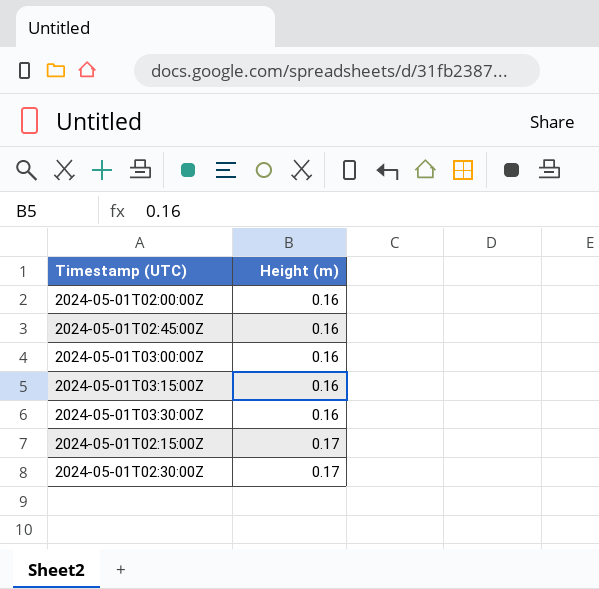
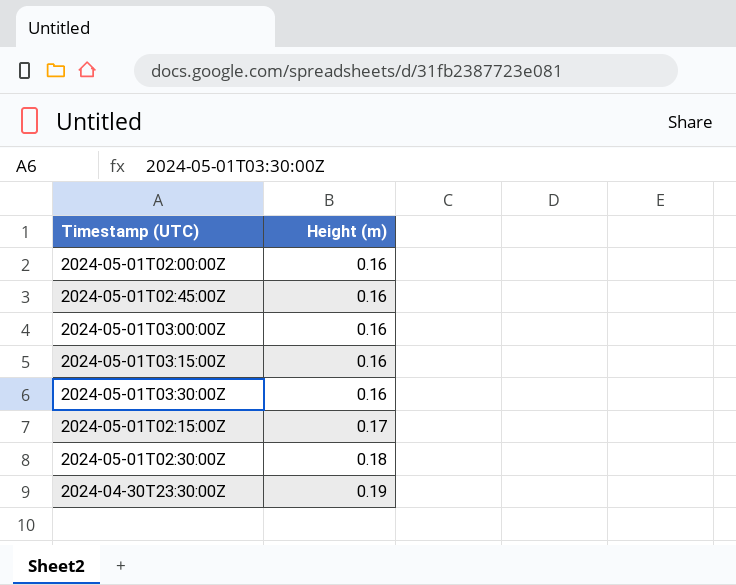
2024-05-01T02:30:00Z | Height (m): 0.17 -> 0.18
row 2024-04-30T23:30:00Z: none -> 0.19

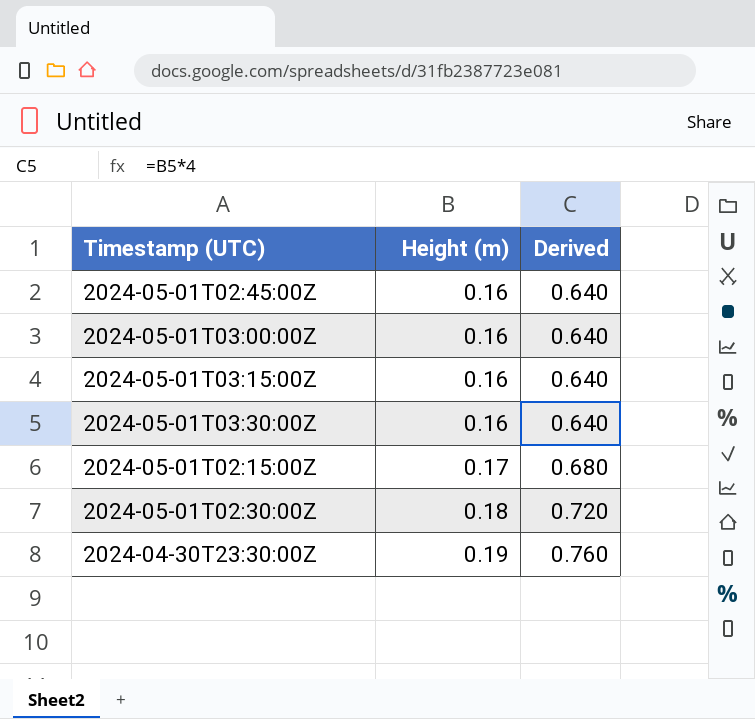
column Derived | formula: none -> [Height (m)] * 4
row 2024-05-01T02:00:00Z: 0.16 -> none

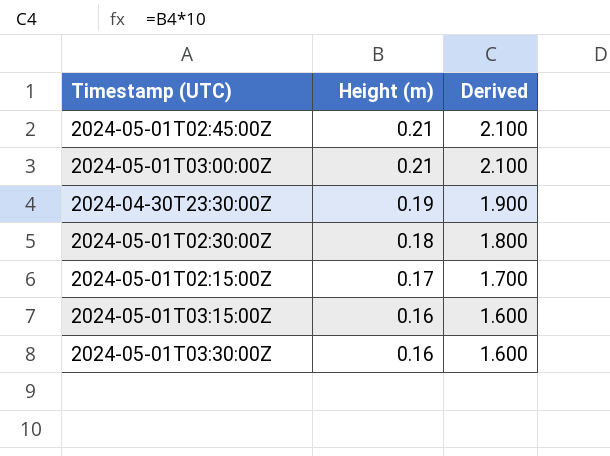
row order: Height (m) ascending -> Height (m) descending
column Derived | formula: [Height (m)] * 4 -> [Height (m)] * 10
2024-05-01T02:45:00Z | Height (m): 0.16 -> 0.21
2024-05-01T03:00:00Z | Height (m): 0.16 -> 0.21

